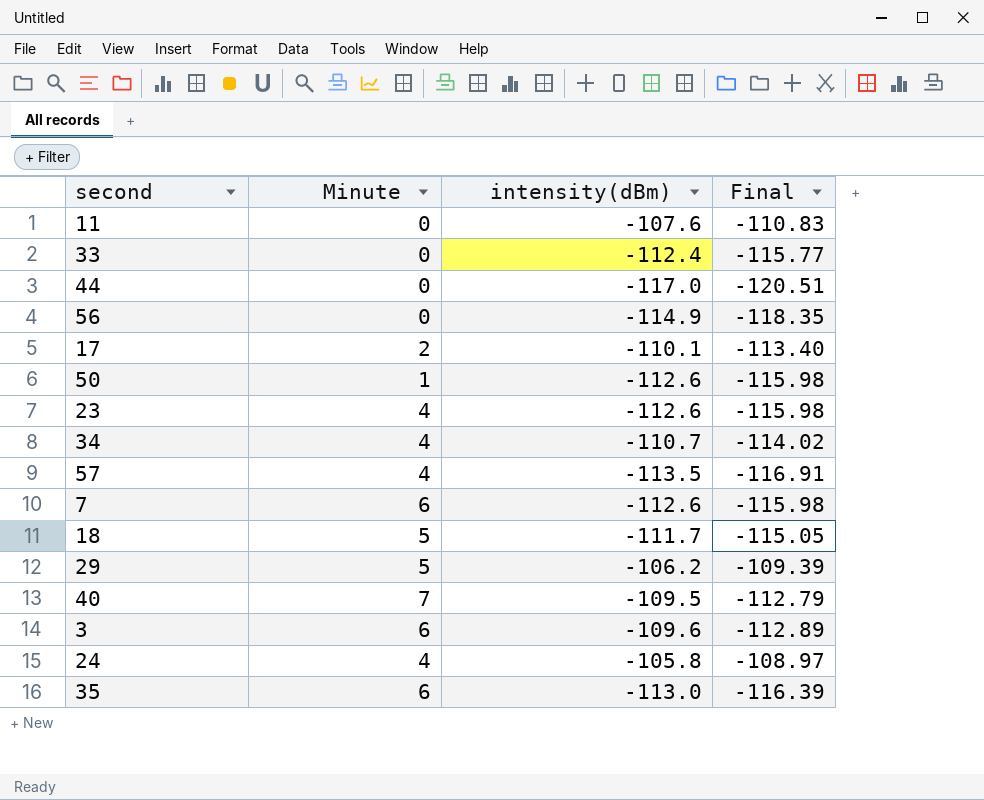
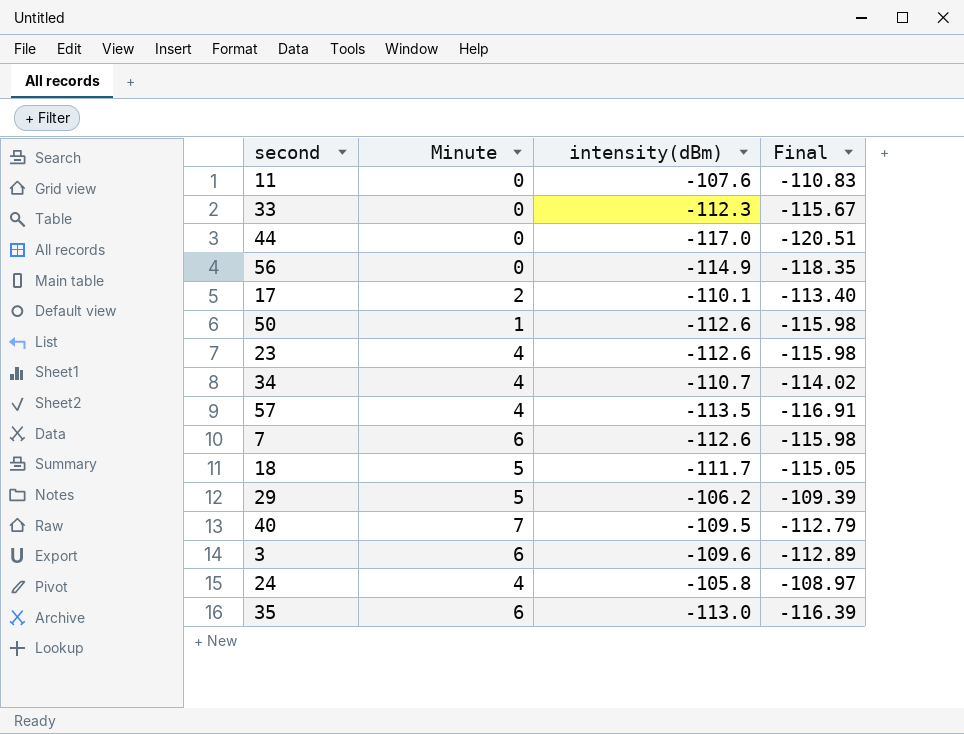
33 | intensity(dBm): -112.4 -> -112.3
33 | Final: -115.77 -> -115.67

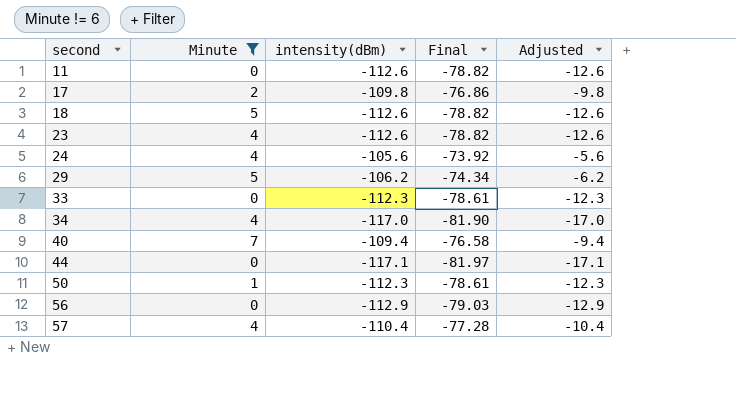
filter: none -> Minute != 6
row order: none -> second ascending
column Final | formula: [intensity(dBm)] * 1.03 -> [intensity(dBm)] * 0.7
column Adjusted | formula: none -> [intensity(dBm)] + 100
11 | intensity(dBm): -107.6 -> -112.6
17 | intensity(dBm): -110.1 -> -109.8
18 | intensity(dBm): -111.7 -> -112.6
24 | intensity(dBm): -105.8 -> -105.6
34 | intensity(dBm): -110.7 -> -117.0
40 | intensity(dBm): -109.5 -> -109.4
44 | intensity(dBm): -117.0 -> -117.1
50 | intensity(dBm): -112.6 -> -112.3
56 | intensity(dBm): -114.9 -> -112.9
57 | intensity(dBm): -113.5 -> -110.4

